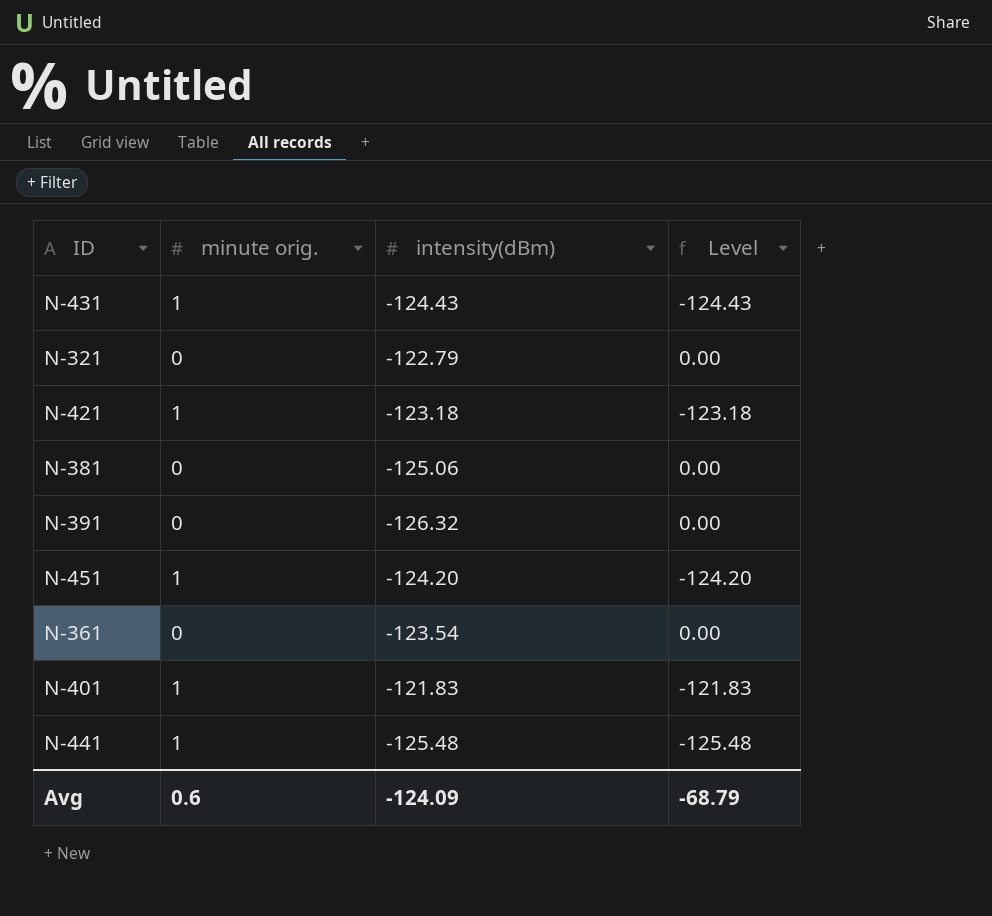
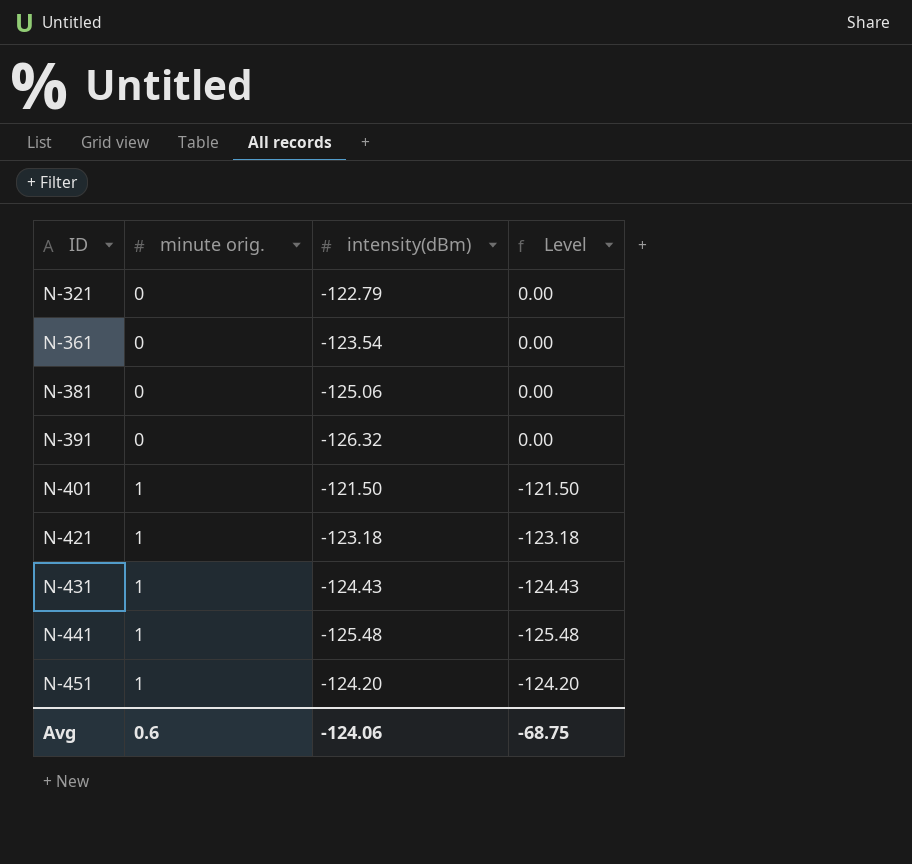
row order: none -> ID ascending
N-401 | intensity(dBm): -121.83 -> -121.50
N-401 | Level: -121.83 -> -121.50
Avg | intensity(dBm): -124.09 -> -124.06
Avg | Level: -68.79 -> -68.75

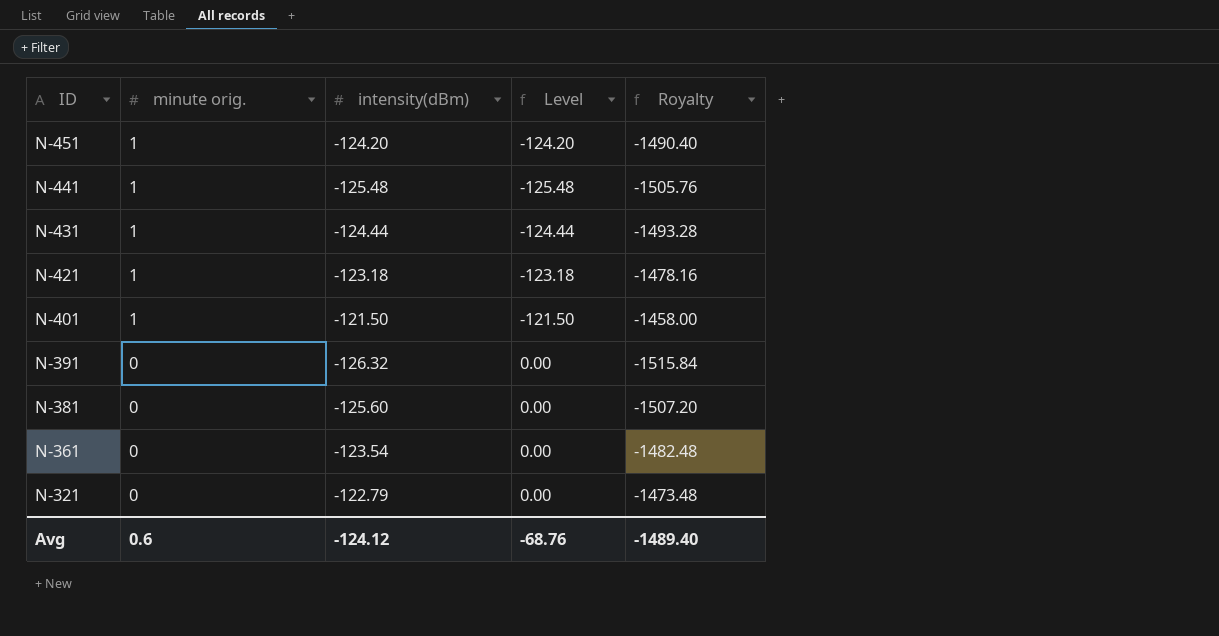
row order: ID ascending -> ID descending
column Royalty | formula: none -> [intensity(dBm)] * 12
N-431 | intensity(dBm): -124.43 -> -124.44
N-431 | Level: -124.43 -> -124.44
N-381 | intensity(dBm): -125.06 -> -125.60
Avg | intensity(dBm): -124.06 -> -124.12
Avg | Level: -68.75 -> -68.76

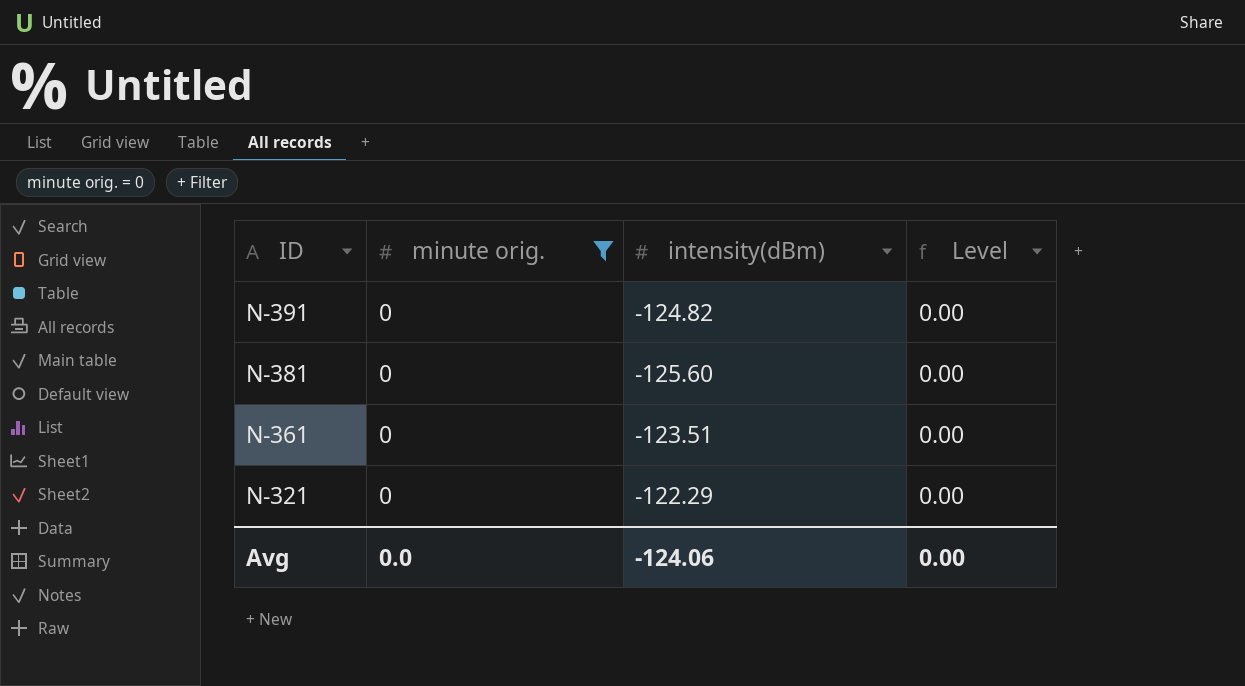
filter: none -> minute orig. = 0
column Royalty | formula: [intensity(dBm)] * 12 -> none
N-391 | intensity(dBm): -126.32 -> -124.82
N-361 | intensity(dBm): -123.54 -> -123.51
N-321 | intensity(dBm): -122.79 -> -122.29
Avg | minute orig.: 0.6 -> 0.0
Avg | intensity(dBm): -124.12 -> -124.06
Avg | Level: -68.76 -> 0.00

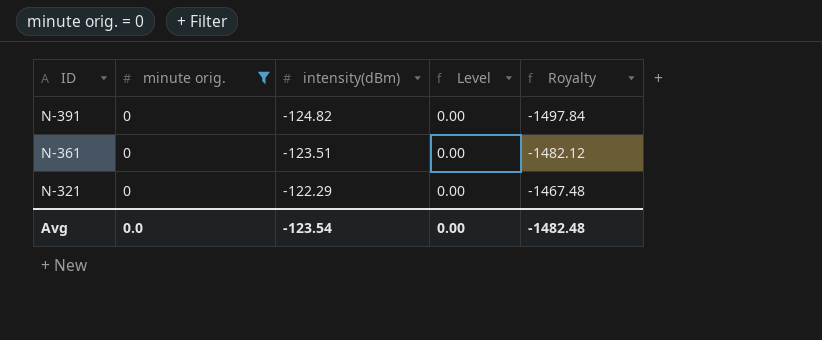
column Royalty | formula: none -> [intensity(dBm)] * 12
row N-381: 0 | -125.60 | 0.00 -> none
Avg | intensity(dBm): -124.06 -> -123.54

